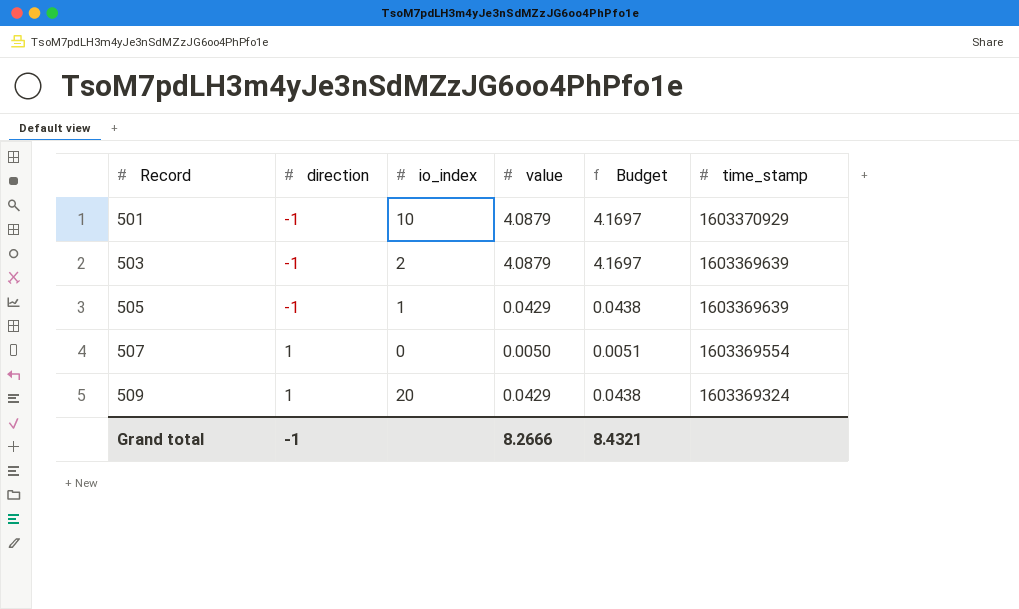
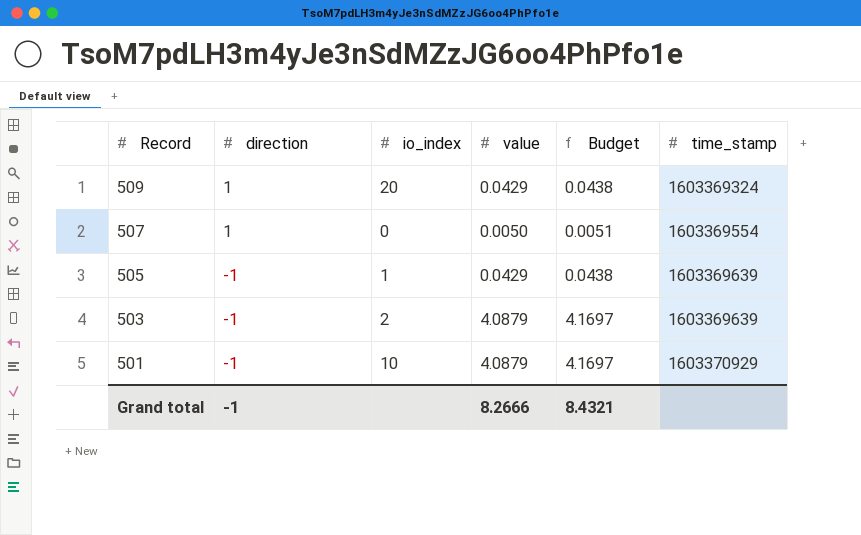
row order: Record ascending -> Record descending

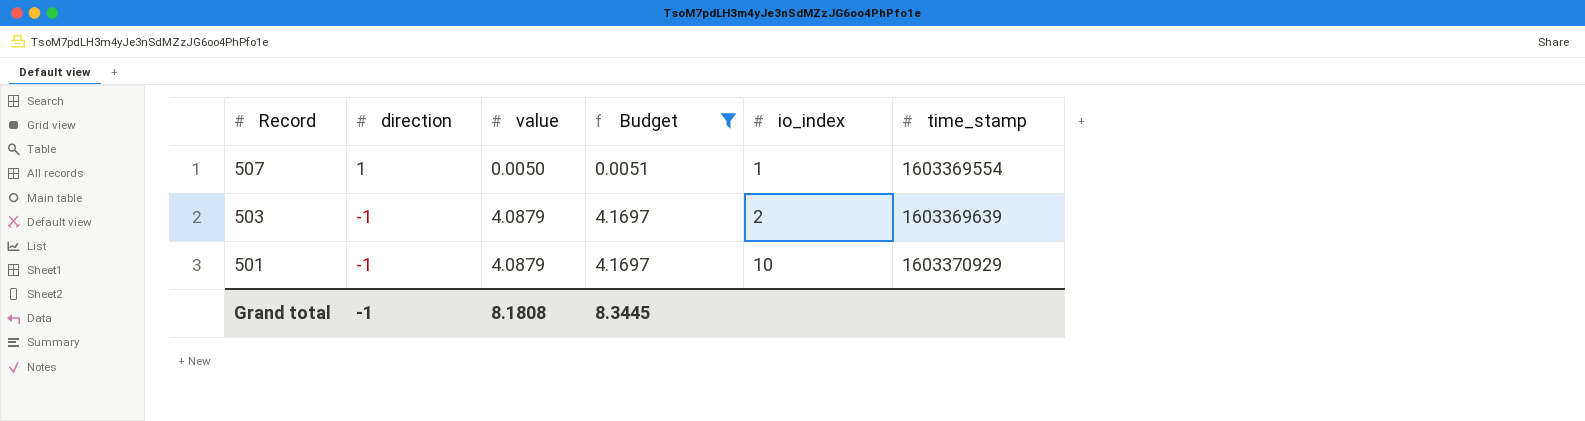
filter: none -> Budget != 0.0438
column io_index | position: 3 -> 5
507 | io_index: 0 -> 1
Grand total | value: 8.2666 -> 8.1808
Grand total | Budget: 8.4321 -> 8.3445

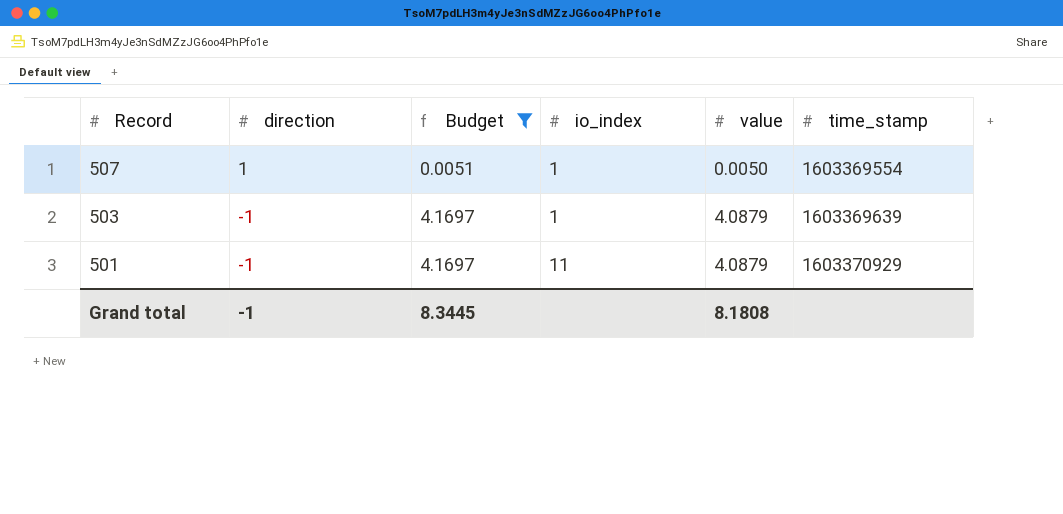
column value | position: 3 -> 5
503 | io_index: 2 -> 1
501 | io_index: 10 -> 11

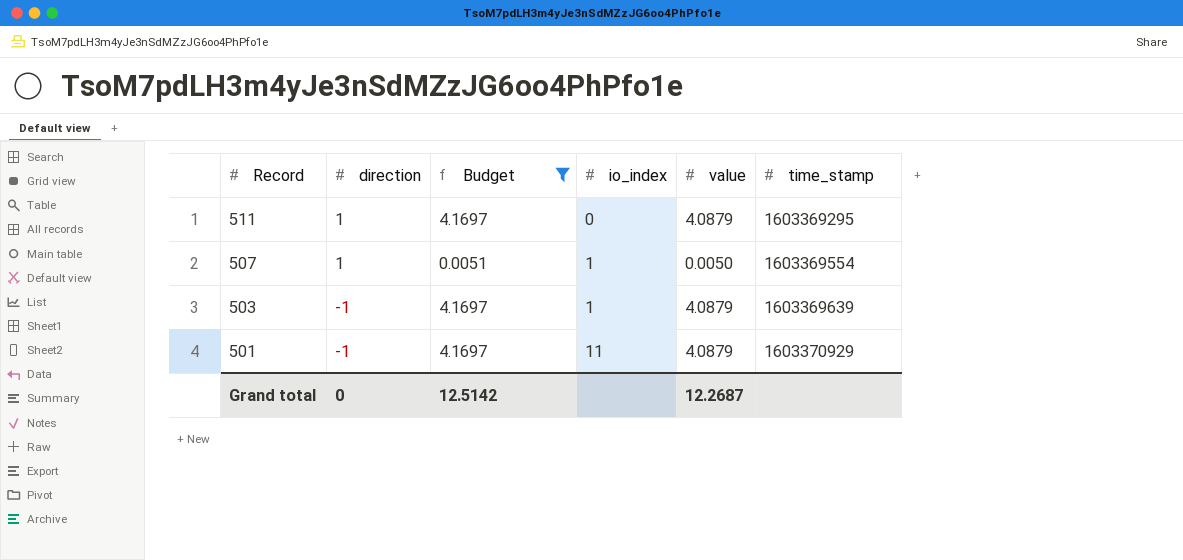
row 511: none -> 1 | 4.1697 | 0 | 4.0879 | 1603369295
Grand total | direction: -1 -> 0
Grand total | Budget: 8.3445 -> 12.5142
Grand total | value: 8.1808 -> 12.2687

